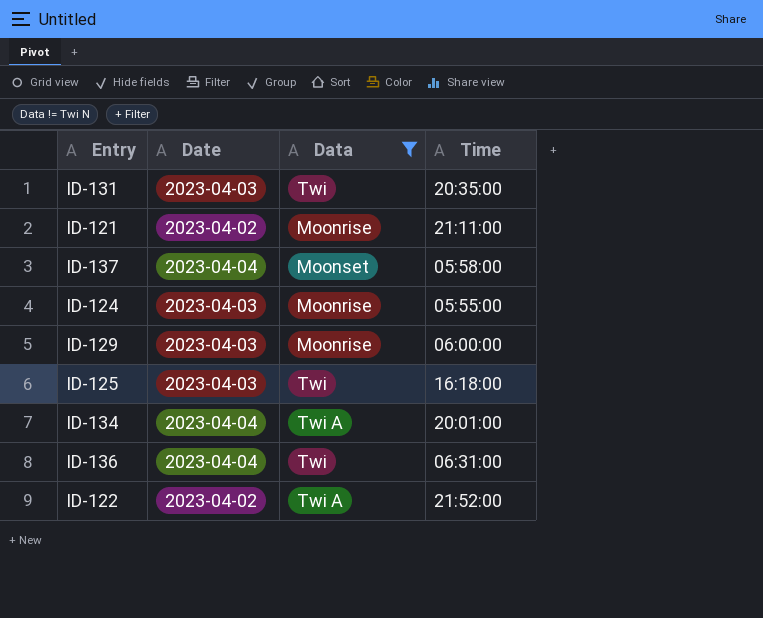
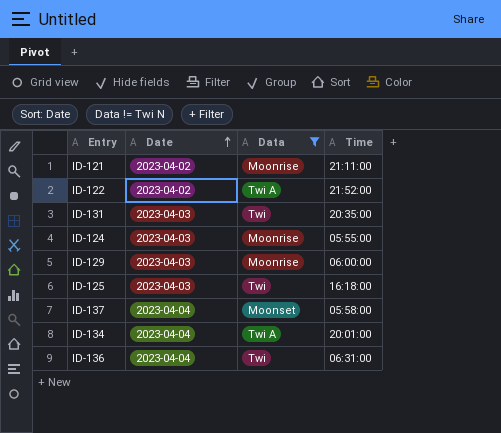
row order: none -> Date ascending

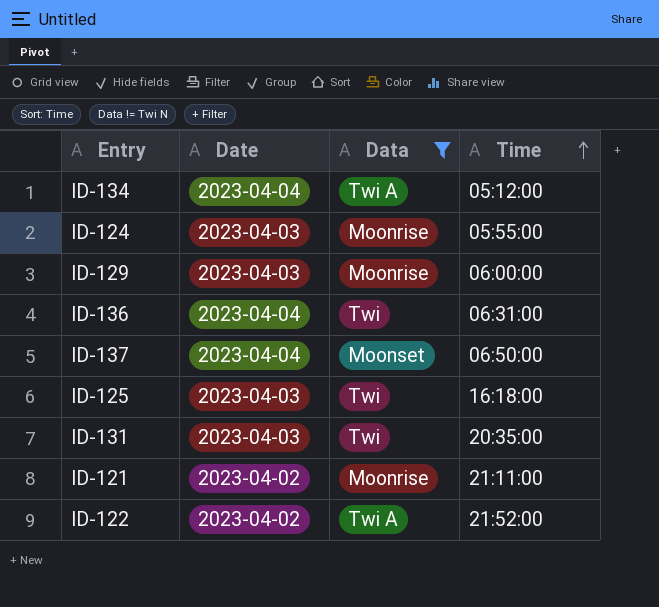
row order: Date ascending -> Time ascending
ID-134 | Time: 20:01:00 -> 05:12:00
ID-137 | Time: 05:58:00 -> 06:50:00

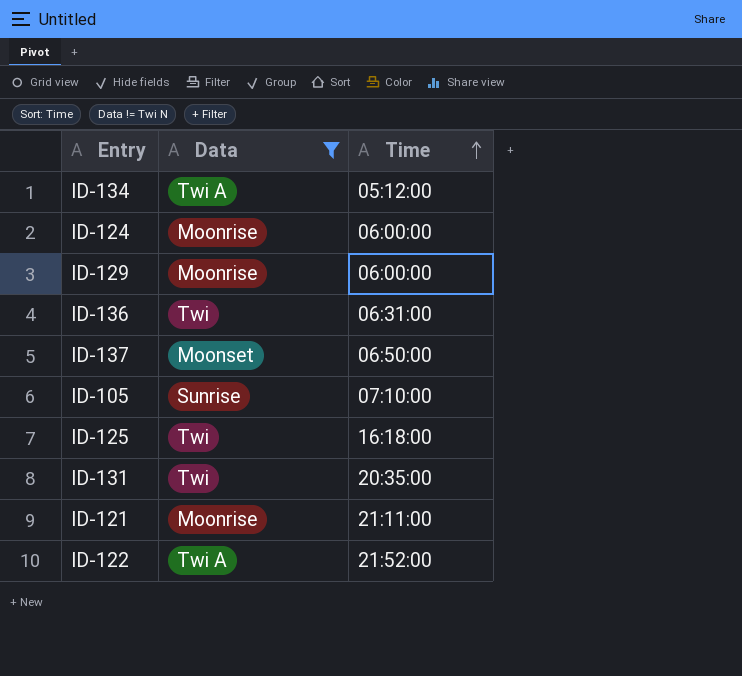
column Date | position: 2 -> none
ID-124 | Time: 05:55:00 -> 06:00:00
row ID-105: none -> Sunrise | 07:10:00

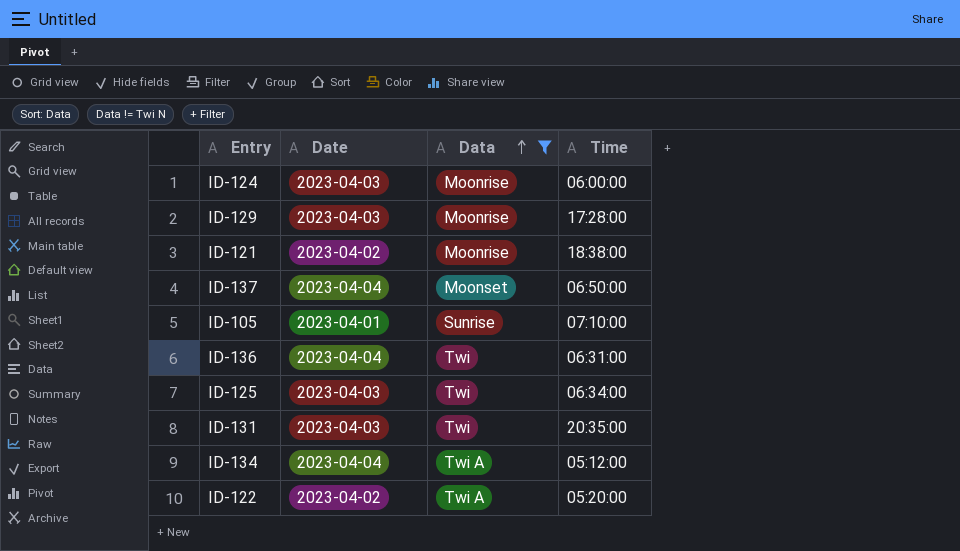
row order: Time ascending -> Data ascending
column Date | position: none -> 2
ID-129 | Time: 06:00:00 -> 17:28:00
ID-121 | Time: 21:11:00 -> 18:38:00
ID-125 | Time: 16:18:00 -> 06:34:00
ID-122 | Time: 21:52:00 -> 05:20:00

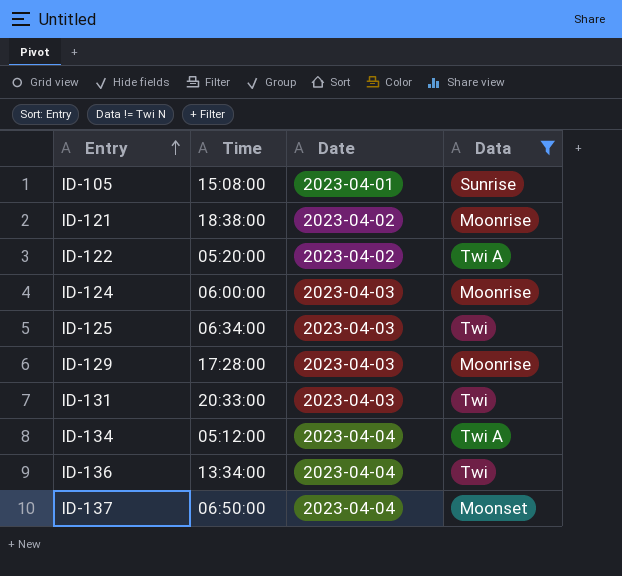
row order: Data ascending -> Entry ascending
column Time | position: 4 -> 2
ID-105 | Time: 07:10:00 -> 15:08:00
ID-131 | Time: 20:35:00 -> 20:33:00
ID-136 | Time: 06:31:00 -> 13:34:00

